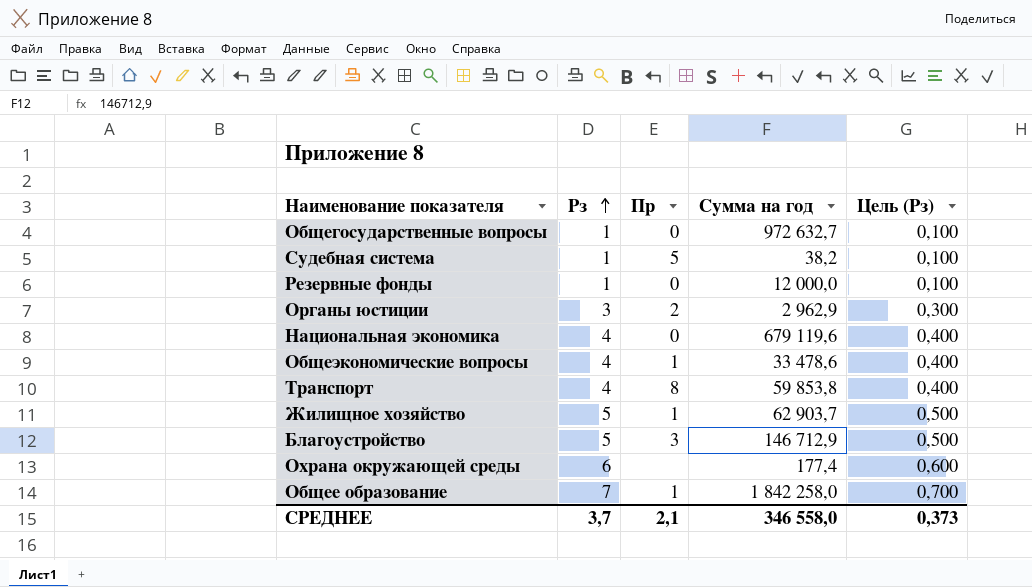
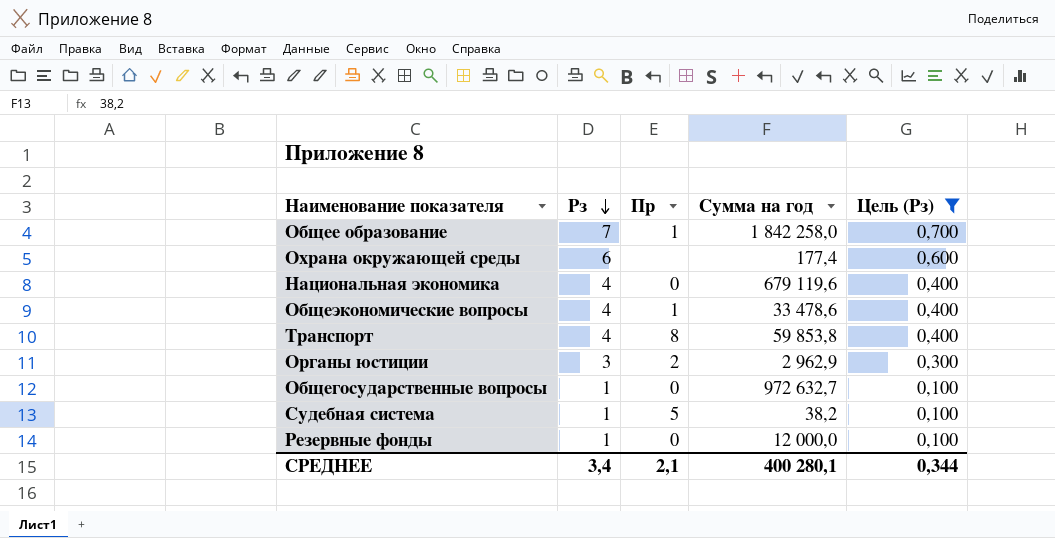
filter: none -> Цель (Рз) != 0,500
row order: Рз ascending -> Рз descending
СРЕДНЕЕ | Рз: 3,7 -> 3,4
СРЕДНЕЕ | Сумма на год: 346 558,0 -> 400 280,1
СРЕДНЕЕ | Цель (Рз): 0,373 -> 0,344

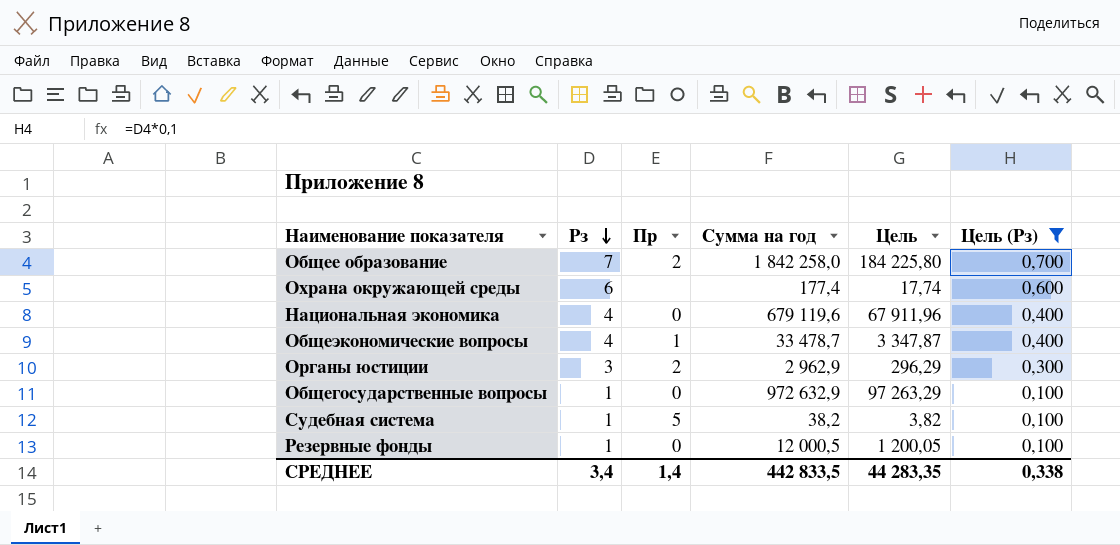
column Цель | formula: none -> [Сумма на год] * 0,1
row Транспорт: 4 | 8 | 59 853,8 | 0,400 -> none
Общее образование | Пр: 1 -> 2
Общеэкономические вопросы | Сумма на год: 33 478,6 -> 33 478,7
Общегосударственные вопросы | Сумма на год: 972 632,7 -> 972 632,9
Резервные фонды | Сумма на год: 12 000,0 -> 12 000,5
СРЕДНЕЕ | Пр: 2,1 -> 1,4
СРЕДНЕЕ | Сумма на год: 400 280,1 -> 442 833,5
СРЕДНЕЕ | Цель (Рз): 0,344 -> 0,338

